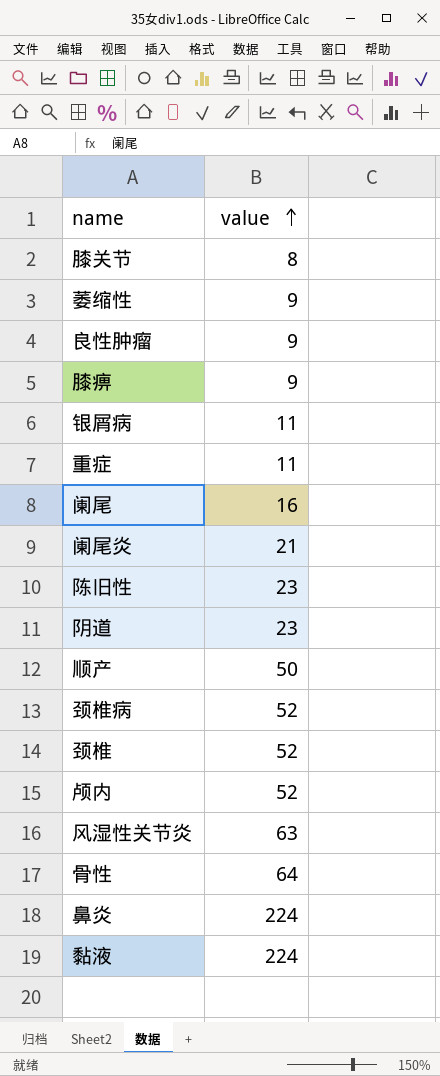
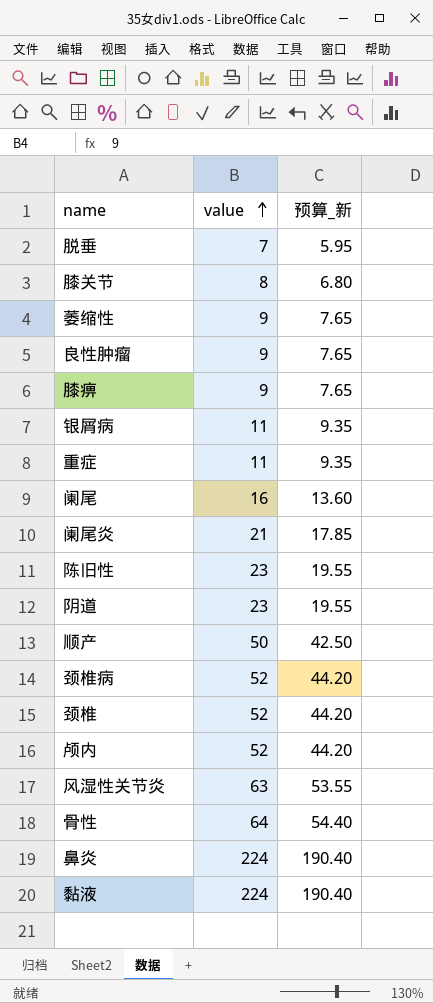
column 预算_新 | formula: none -> [value] * 0.85
row 脱垂: none -> 7 | 5.95

